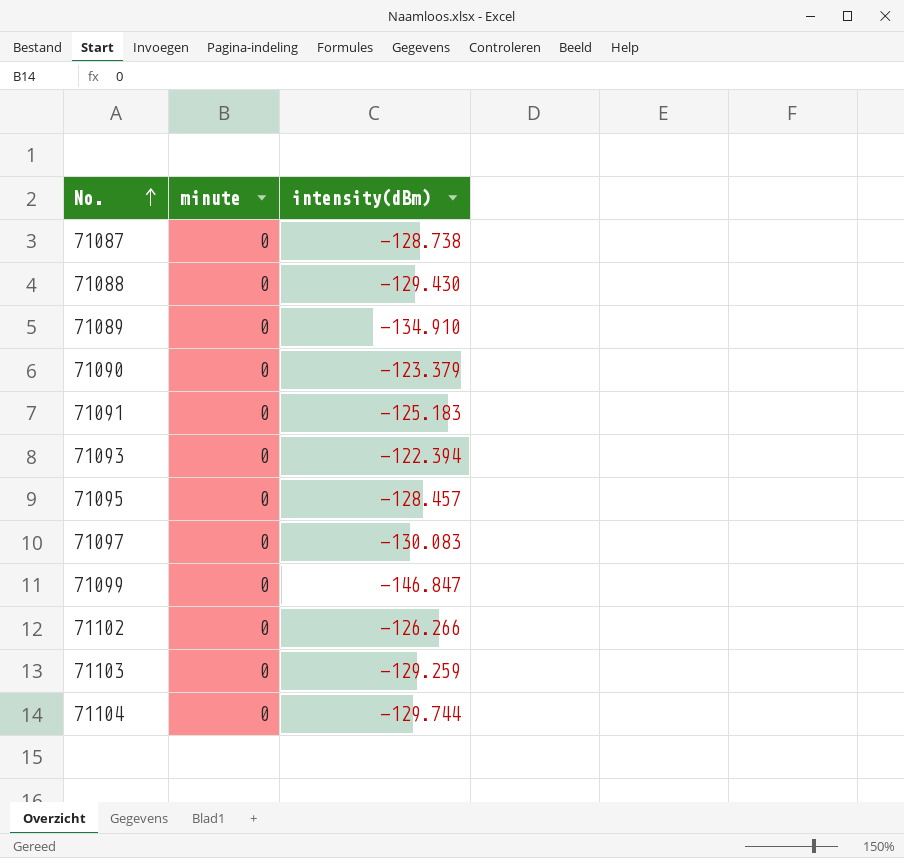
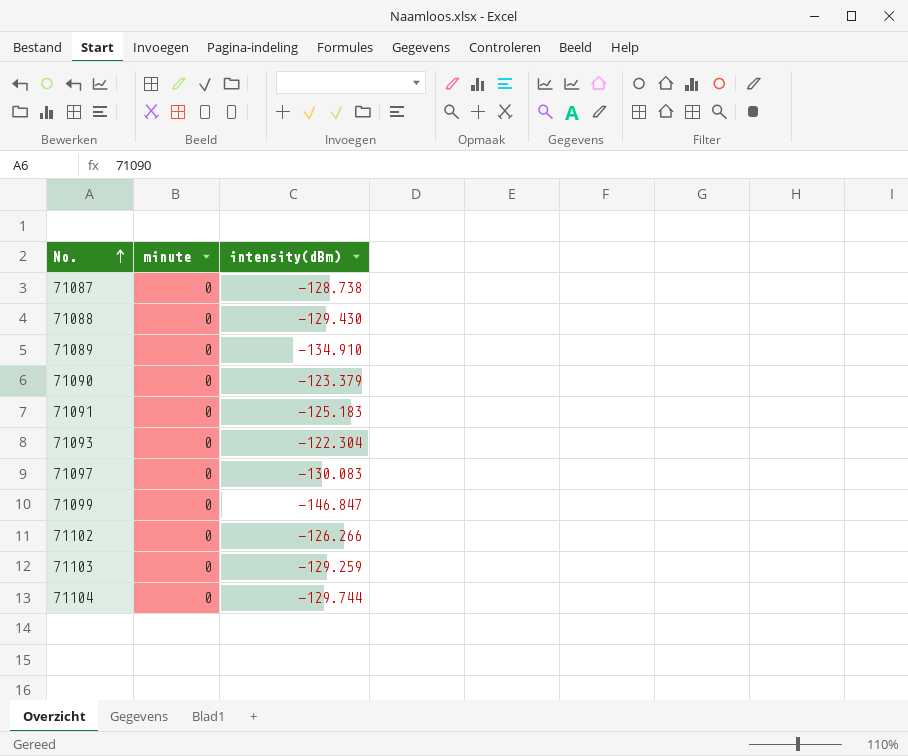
row 71095: 0 | -128.457 -> none
71093 | intensity(dBm): -122.394 -> -122.304

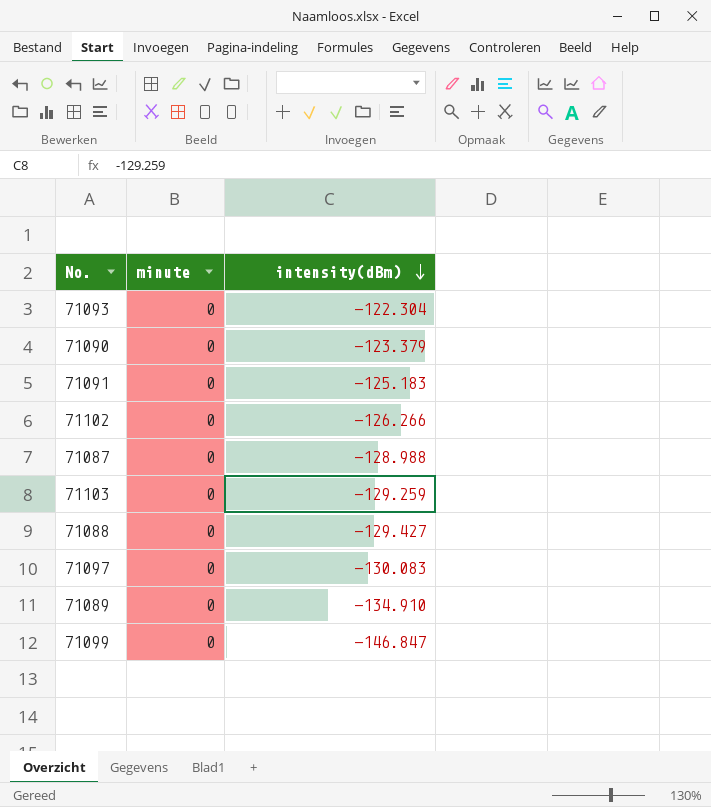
row order: No. ascending -> intensity(dBm) descending
row 71104: 0 | -129.744 -> none
71087 | intensity(dBm): -128.738 -> -128.988
71088 | intensity(dBm): -129.430 -> -129.427

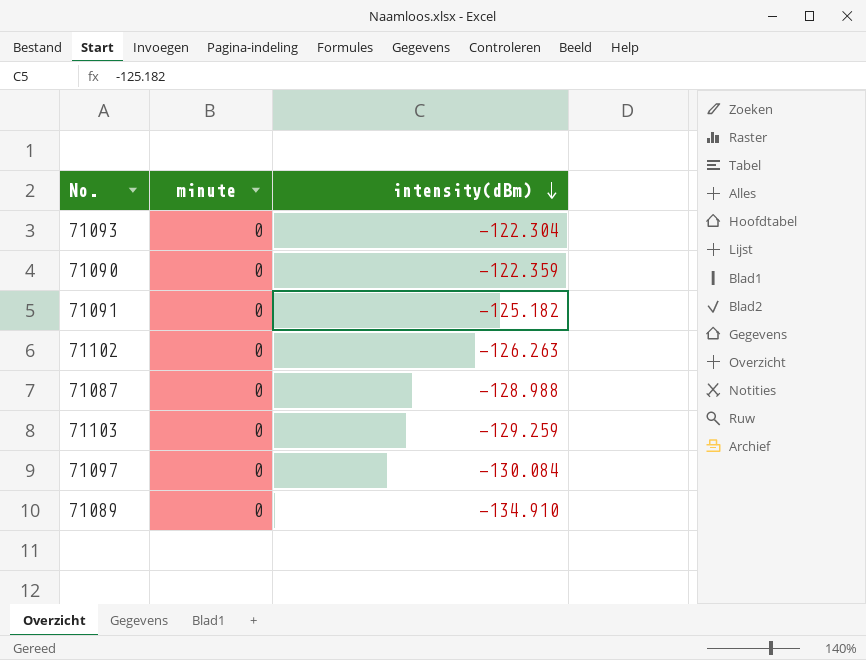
row 71088: 0 | -129.427 -> none
row 71099: 0 | -146.847 -> none
71090 | intensity(dBm): -123.379 -> -122.359
71091 | intensity(dBm): -125.183 -> -125.182
71102 | intensity(dBm): -126.266 -> -126.263
71097 | intensity(dBm): -130.083 -> -130.084

